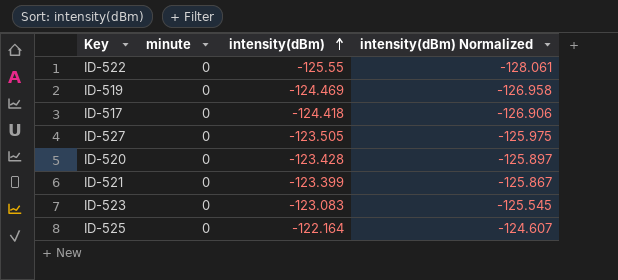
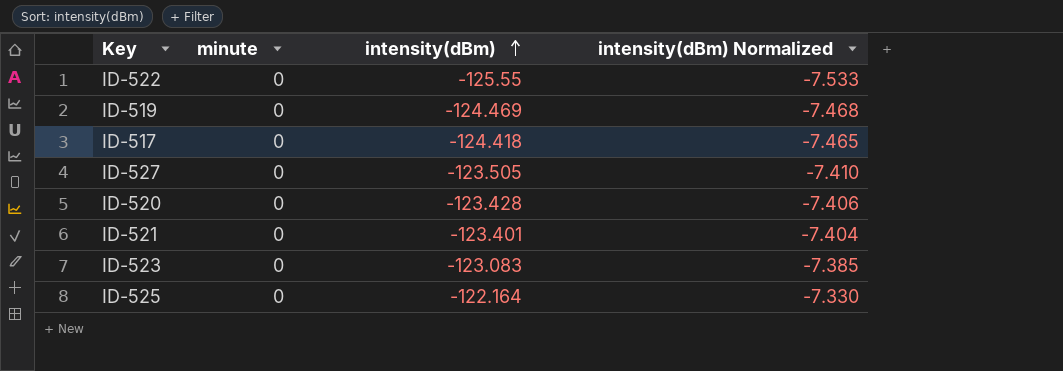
column intensity(dBm) Normalized | formula: [intensity(dBm)] * 1.02 -> [intensity(dBm)] * 0.06
ID-521 | intensity(dBm): -123.399 -> -123.401

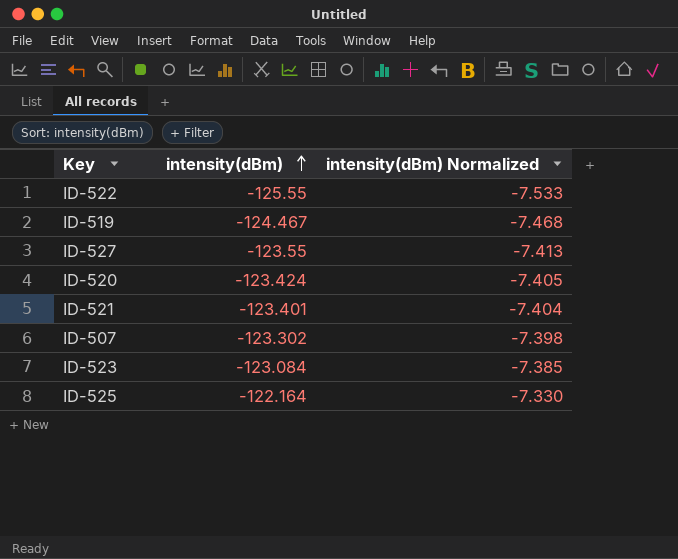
column minute | position: 2 -> none
row ID-517: 0 | -124.418 | -7.465 -> none
ID-519 | intensity(dBm): -124.469 -> -124.467
ID-527 | intensity(dBm): -123.505 -> -123.55
ID-527 | intensity(dBm) Normalized: -7.410 -> -7.413
ID-520 | intensity(dBm): -123.428 -> -123.424
ID-520 | intensity(dBm) Normalized: -7.406 -> -7.405
row ID-507: none -> -123.302 | -7.398
ID-523 | intensity(dBm): -123.083 -> -123.084

